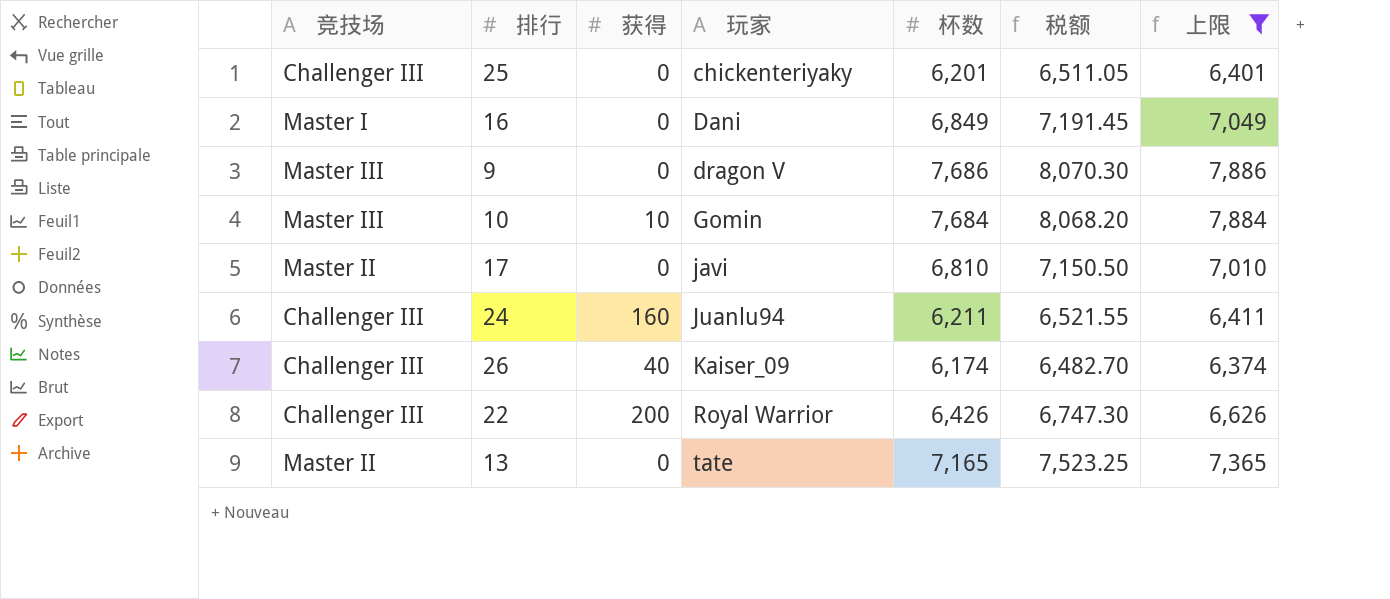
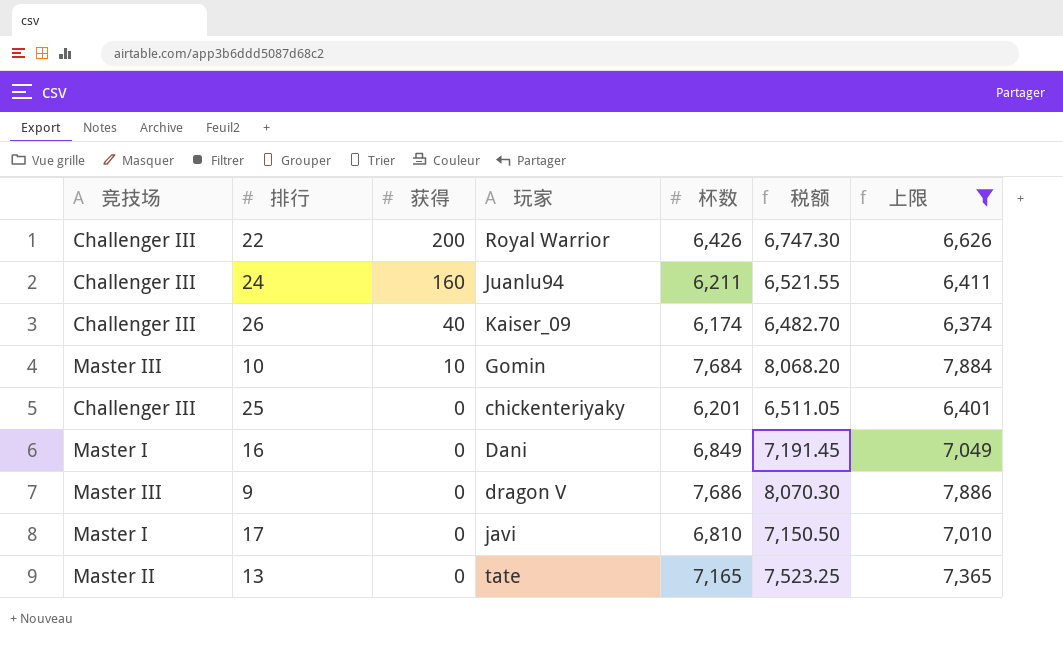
row order: 玩家 ascending -> 获得 descending
17 | 竞技场: Master II -> Master I

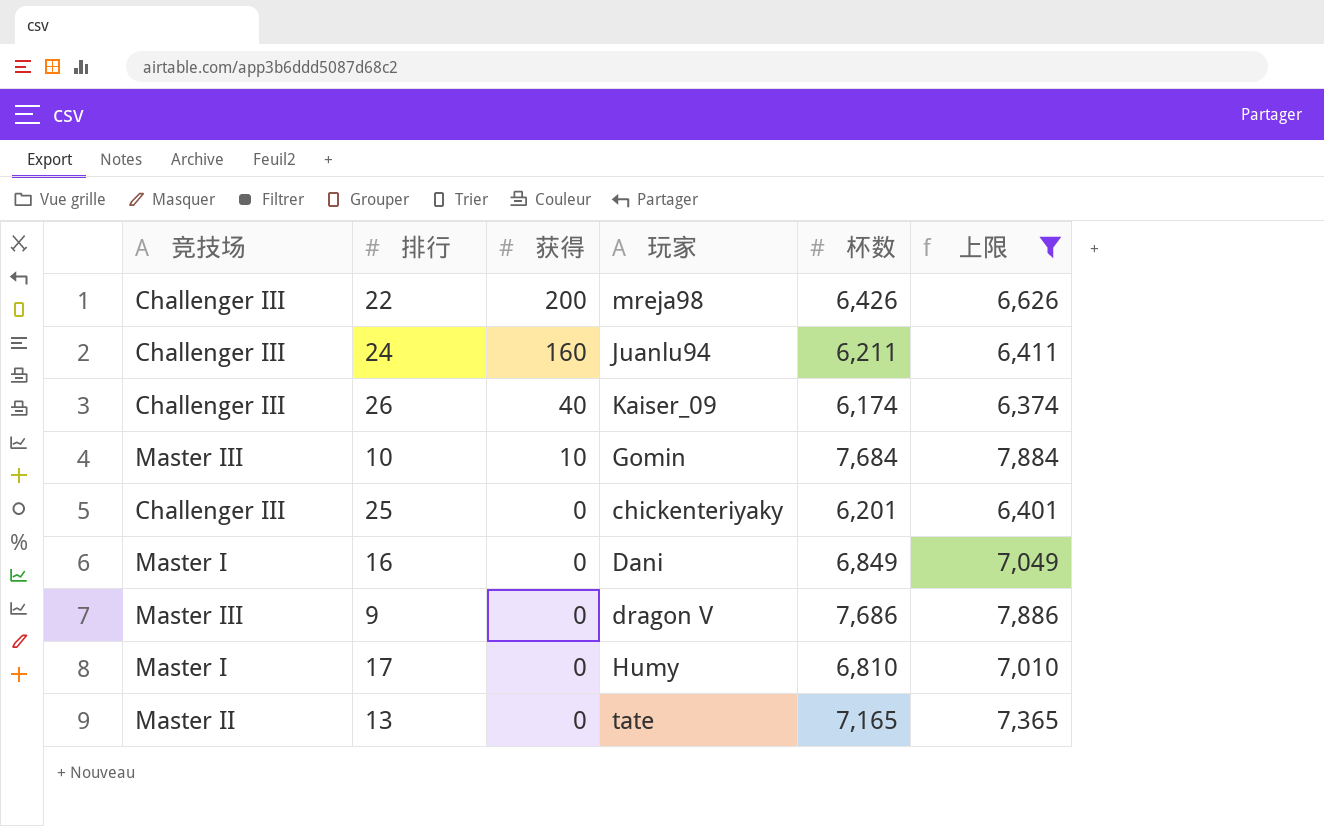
column 税额 | formula: [杯数] * 1.05 -> none
22 | 玩家: Royal Warrior -> mreja98
17 | 玩家: javi -> Humy

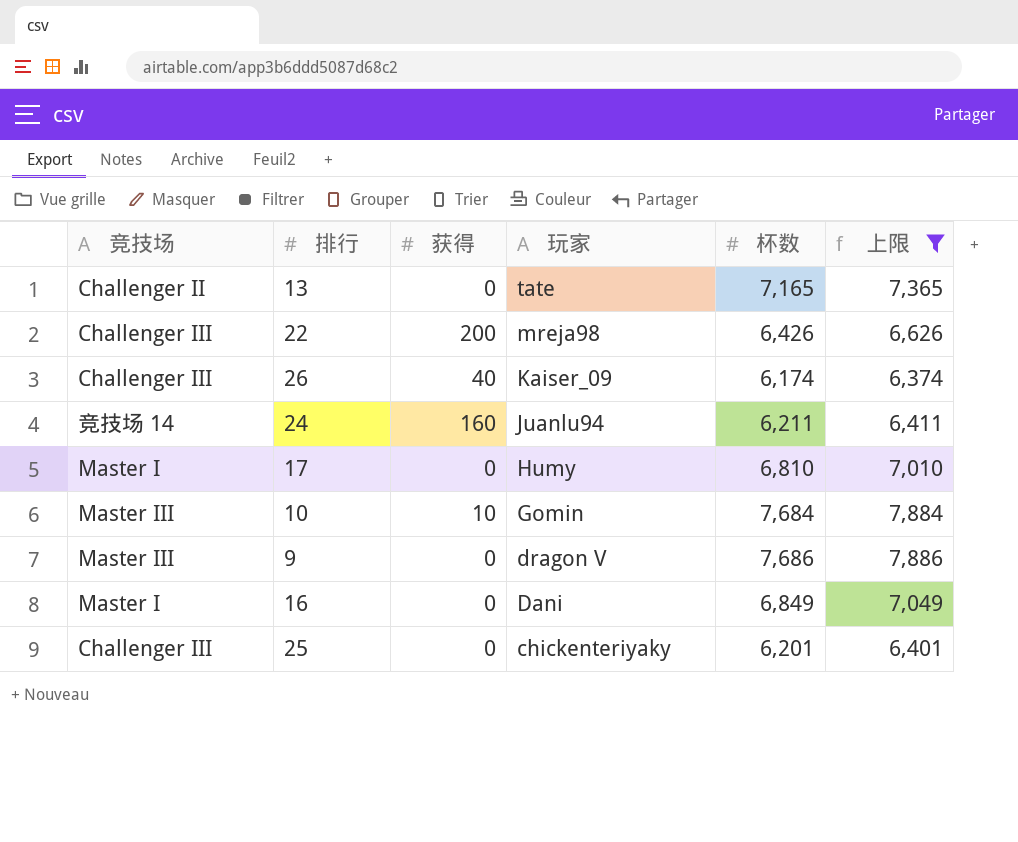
row order: 获得 descending -> 玩家 descending
13 | 竞技场: Master II -> Challenger II
24 | 竞技场: Challenger III -> 竞技场 14

